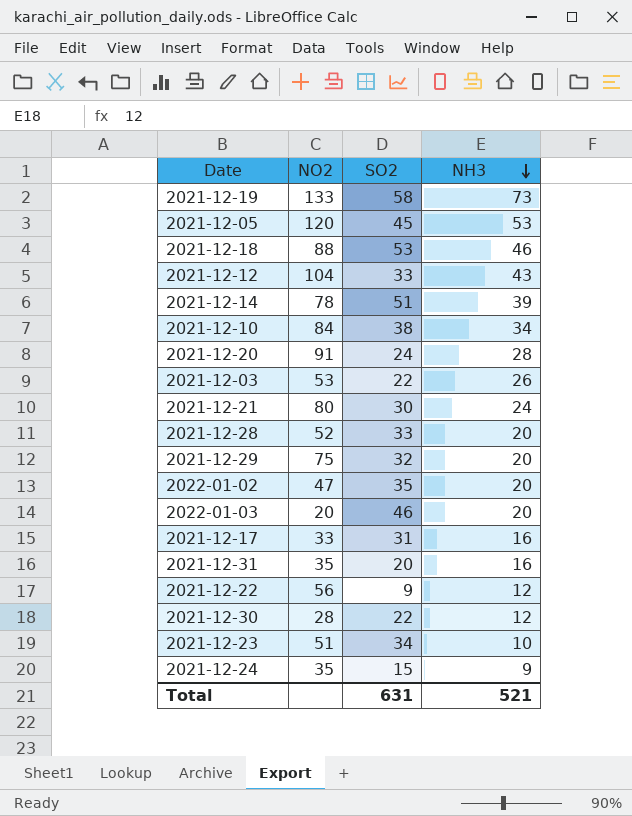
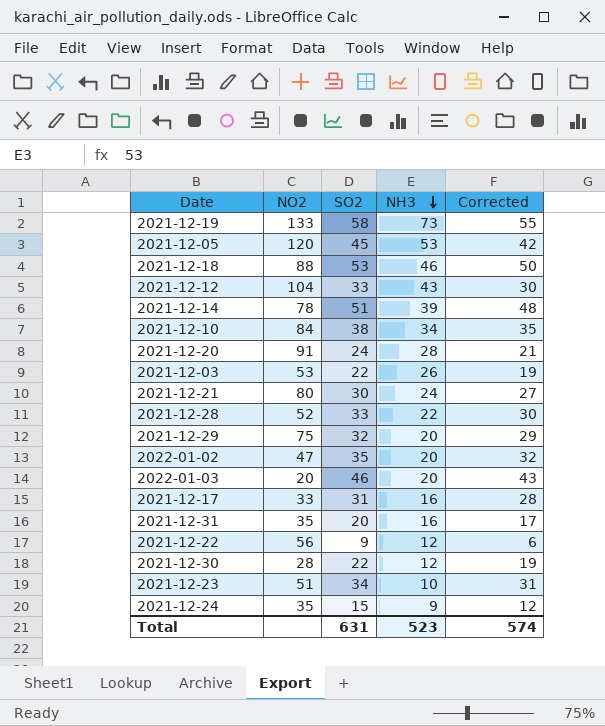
column Corrected | formula: none -> [SO2] - 3
2021-12-28 | NH3: 20 -> 22
Total | NH3: 521 -> 523

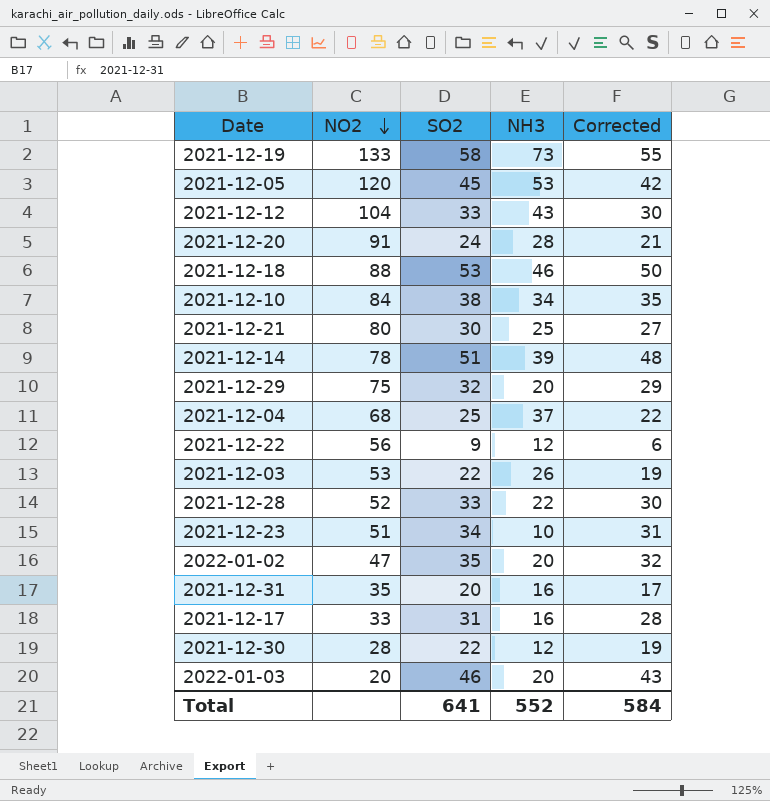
row order: NH3 descending -> NO2 descending
row 2021-12-24: 35 | 15 | 9 | 12 -> none
2021-12-21 | NH3: 24 -> 25
row 2021-12-04: none -> 68 | 25 | 37 | 22
Total | SO2: 631 -> 641
Total | NH3: 523 -> 552
Total | Corrected: 574 -> 584

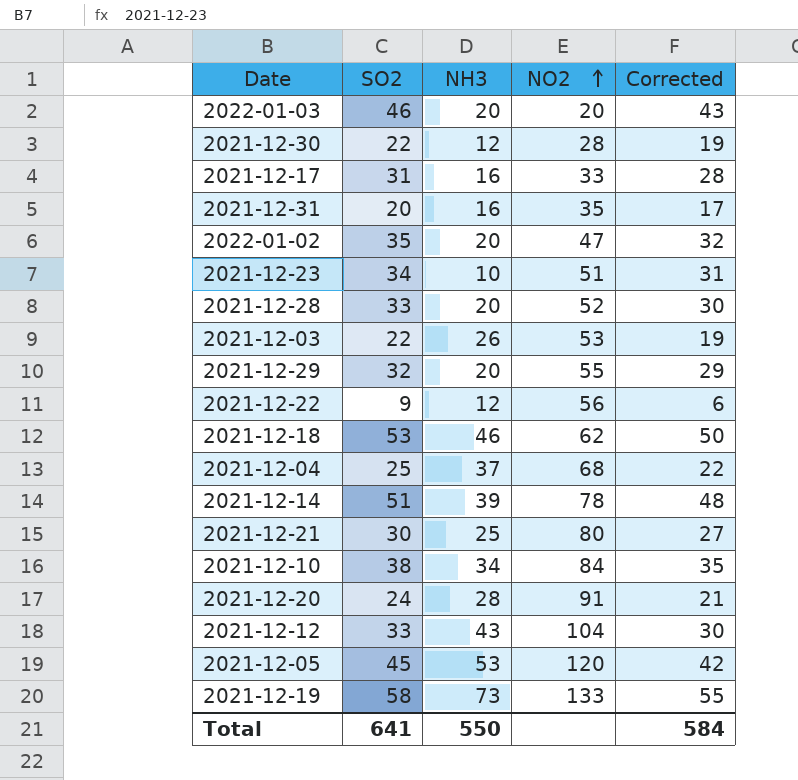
row order: NO2 descending -> NO2 ascending
column NO2 | position: 2 -> 4
2021-12-28 | NH3: 22 -> 20
2021-12-29 | NO2: 75 -> 55
2021-12-18 | NO2: 88 -> 62
Total | NH3: 552 -> 550

